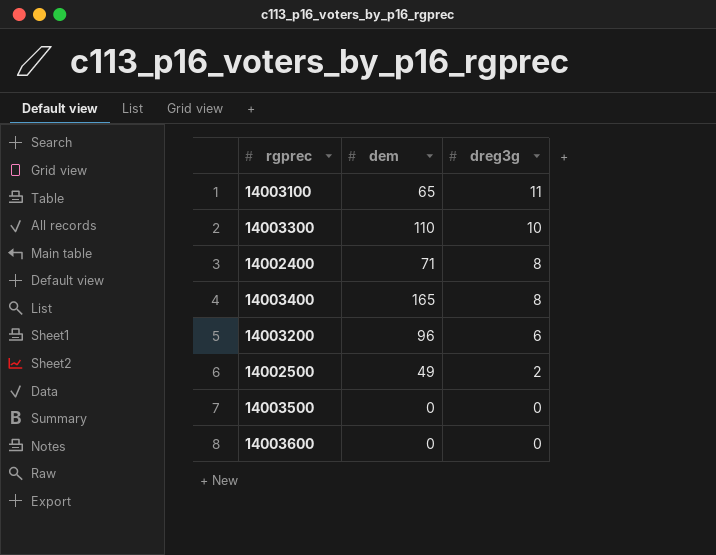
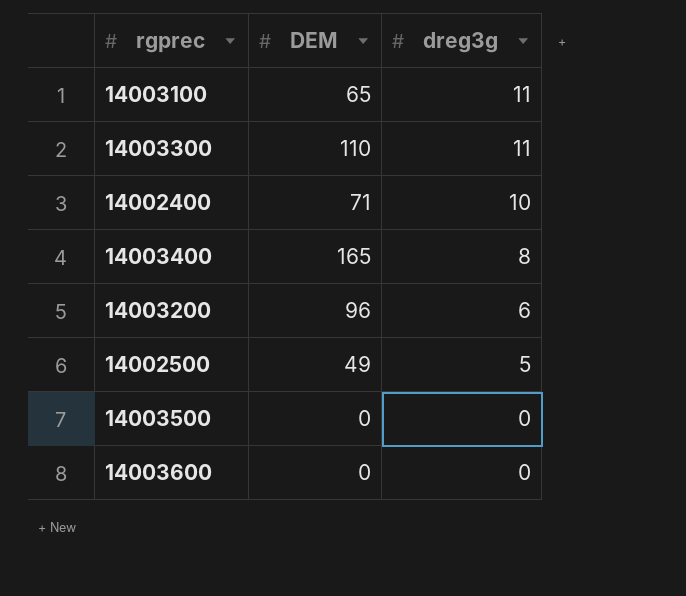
column name: dem -> DEM
14003300 | dreg3g: 10 -> 11
14002400 | dreg3g: 8 -> 10
14002500 | dreg3g: 2 -> 5

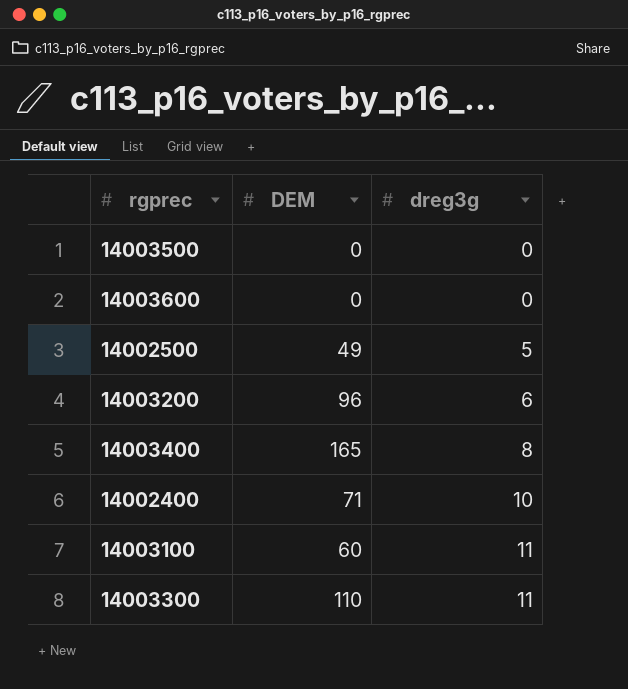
row order: dreg3g descending -> dreg3g ascending
14003100 | DEM: 65 -> 60

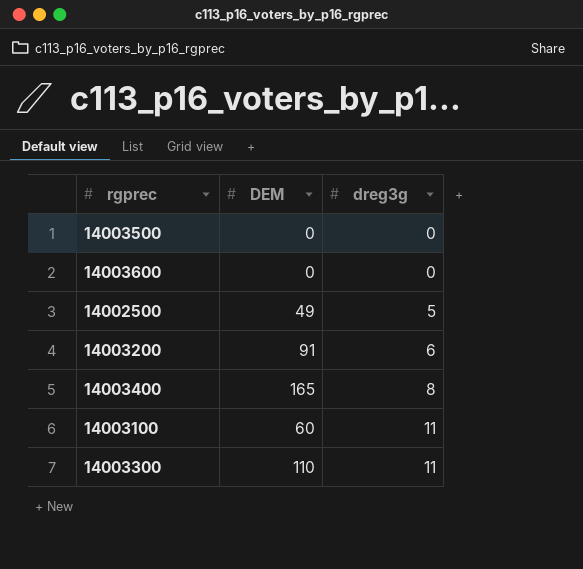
row 14002400: 71 | 10 -> none
14003200 | DEM: 96 -> 91

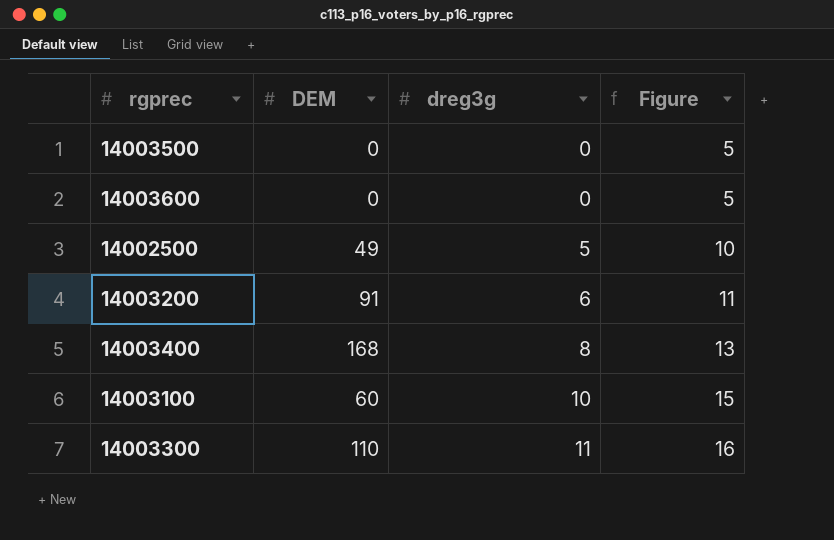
column Figure | formula: none -> [dreg3g] + 5
14003400 | DEM: 165 -> 168
14003100 | dreg3g: 11 -> 10

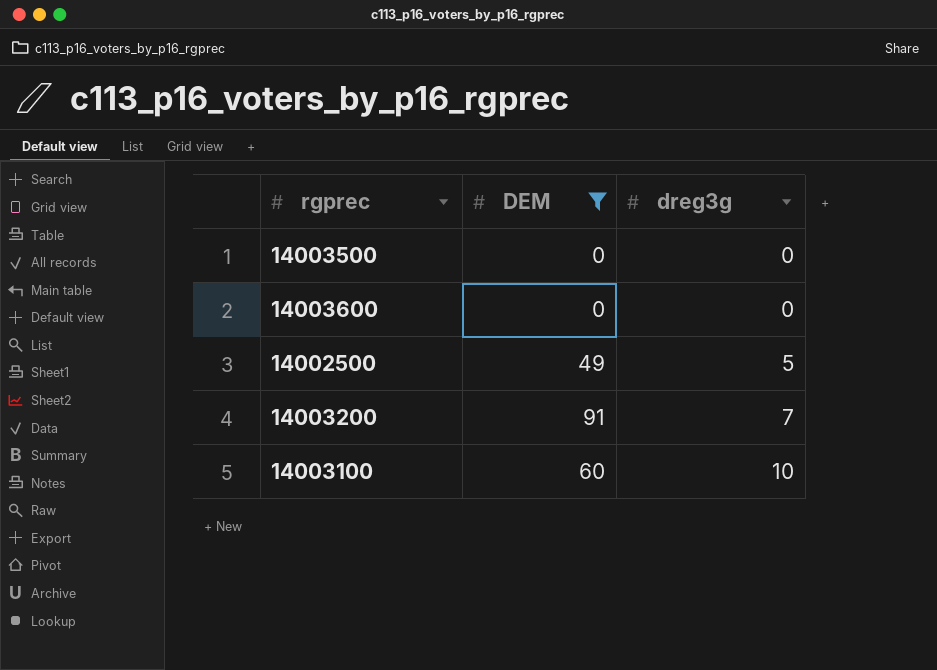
filter: none -> DEM <= 91
column Figure | formula: [dreg3g] + 5 -> none
14003200 | dreg3g: 6 -> 7

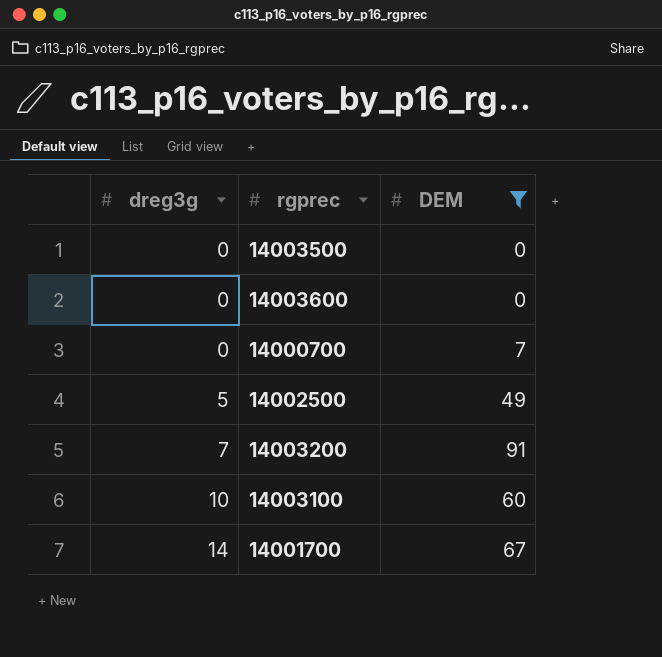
column dreg3g | position: 3 -> 1
row 14000700: none -> 0 | 7
row 14001700: none -> 14 | 67

